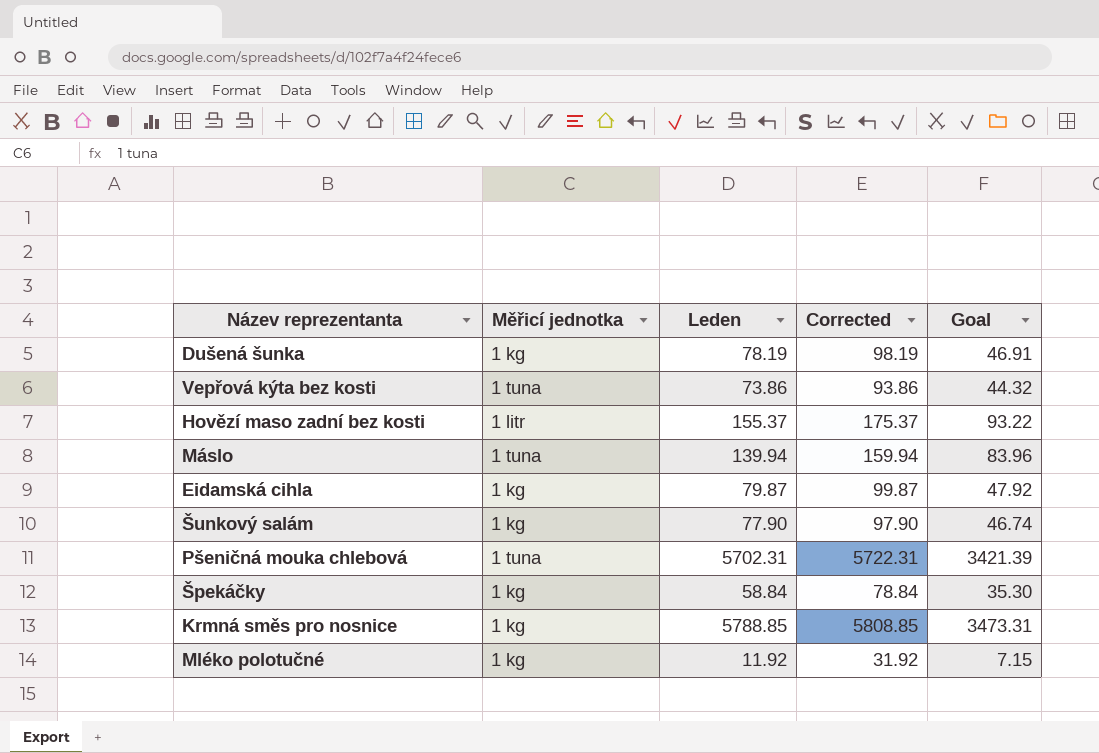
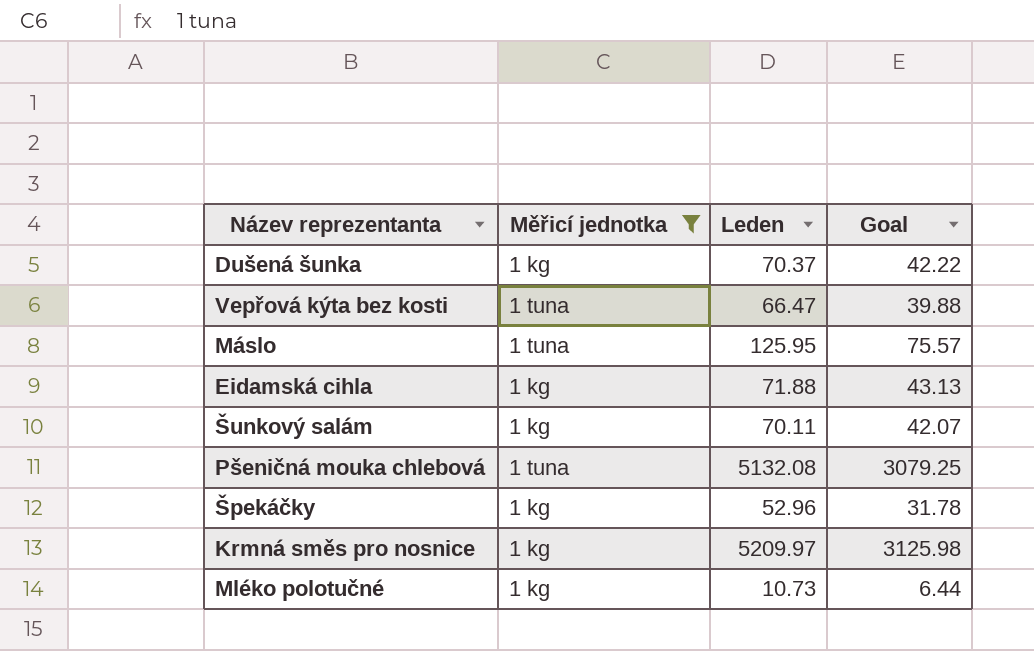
filter: none -> Měřicí jednotka != 1 litr
column Corrected | formula: [Leden] + 20 -> none
Dušená šunka | Leden: 78.19 -> 70.37
Dušená šunka | Goal: 46.91 -> 42.22
Vepřová kýta bez kosti | Leden: 73.86 -> 66.47
Vepřová kýta bez kosti | Goal: 44.32 -> 39.88
Máslo | Leden: 139.94 -> 125.95
Máslo | Goal: 83.96 -> 75.57
Eidamská cihla | Leden: 79.87 -> 71.88
Eidamská cihla | Goal: 47.92 -> 43.13
Šunkový salám | Leden: 77.90 -> 70.11
Šunkový salám | Goal: 46.74 -> 42.07
Pšeničná mouka chlebová | Leden: 5702.31 -> 5132.08
Pšeničná mouka chlebová | Goal: 3421.39 -> 3079.25
Špekáčky | Leden: 58.84 -> 52.96
Špekáčky | Goal: 35.30 -> 31.78
Krmná směs pro nosnice | Leden: 5788.85 -> 5209.97
Krmná směs pro nosnice | Goal: 3473.31 -> 3125.98
Mléko polotučné | Leden: 11.92 -> 10.73
Mléko polotučné | Goal: 7.15 -> 6.44

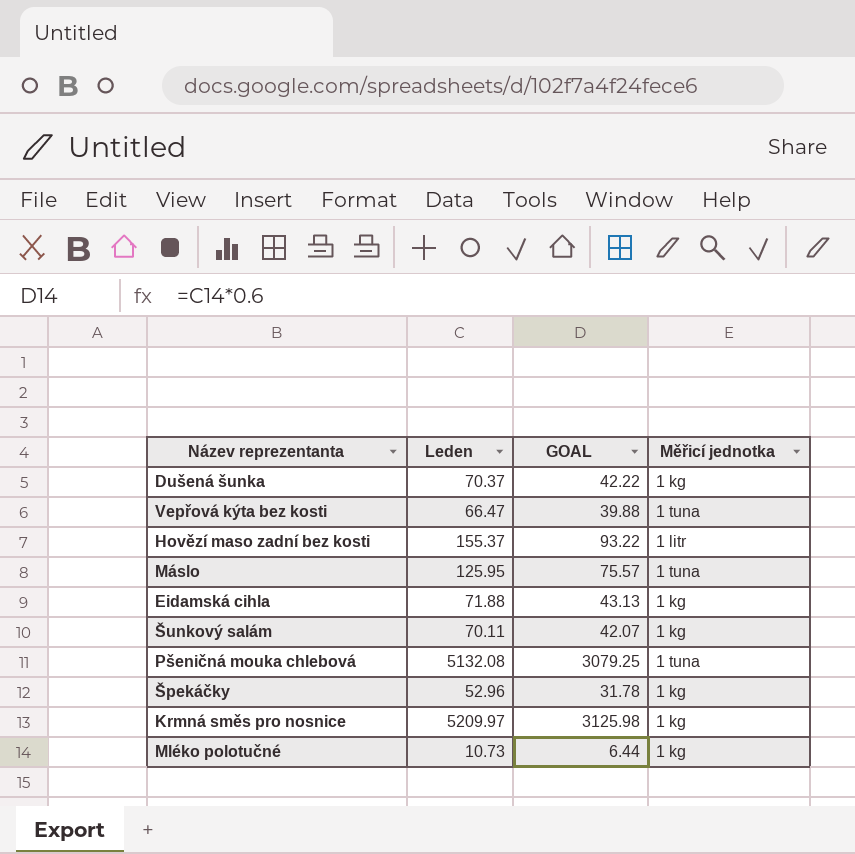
filter: Měřicí jednotka != 1 litr -> none
column name: Goal -> GOAL
column Měřicí jednotka | position: 2 -> 4

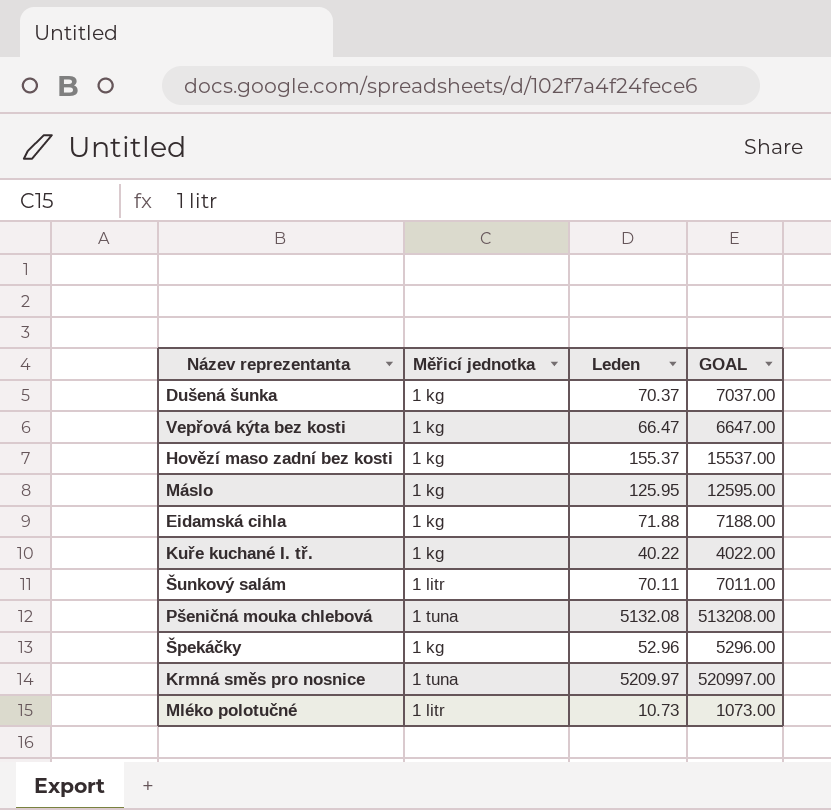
column Měřicí jednotka | position: 4 -> 2
column GOAL | formula: [Leden] * 0.6 -> [Leden] * 100
Vepřová kýta bez kosti | Měřicí jednotka: 1 tuna -> 1 kg
Hovězí maso zadní bez kosti | Měřicí jednotka: 1 litr -> 1 kg
Máslo | Měřicí jednotka: 1 tuna -> 1 kg
row Kuře kuchané I. tř.: none -> 1 kg | 40.22 | 4022.00
Šunkový salám | Měřicí jednotka: 1 kg -> 1 litr
Krmná směs pro nosnice | Měřicí jednotka: 1 kg -> 1 tuna
Mléko polotučné | Měřicí jednotka: 1 kg -> 1 litr

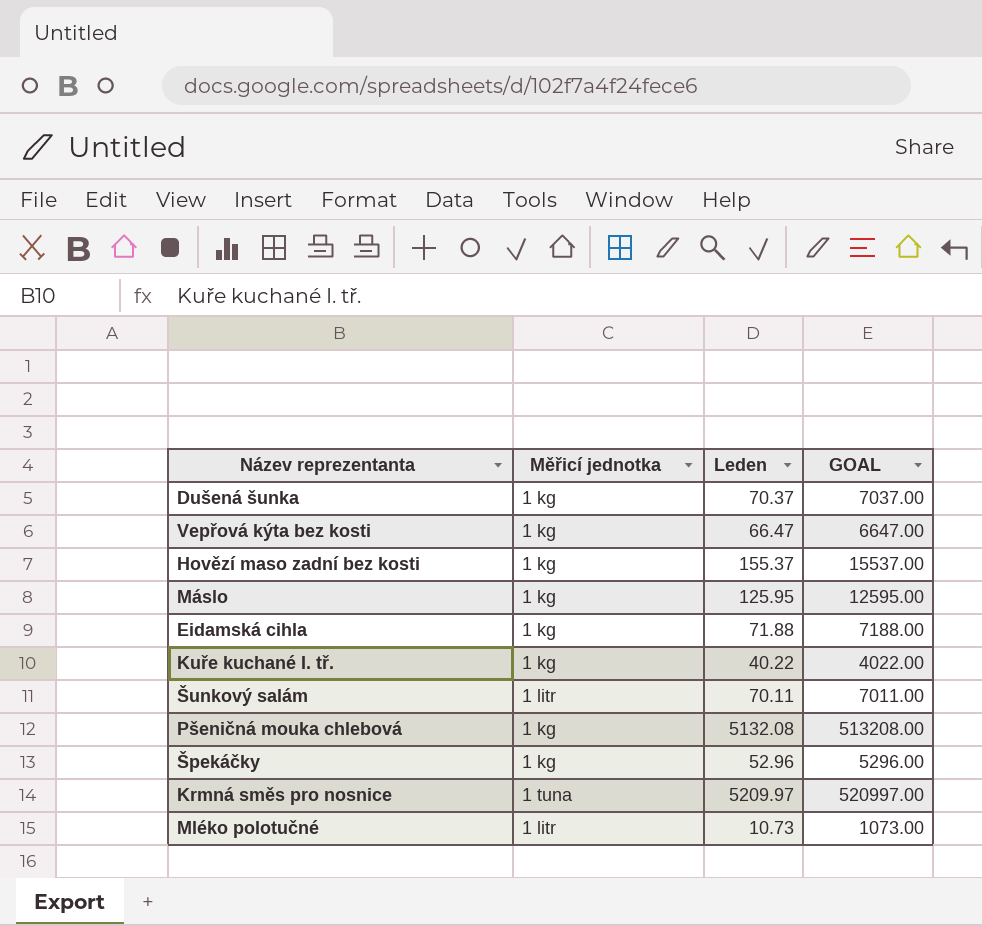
Pšeničná mouka chlebová | Měřicí jednotka: 1 tuna -> 1 kg

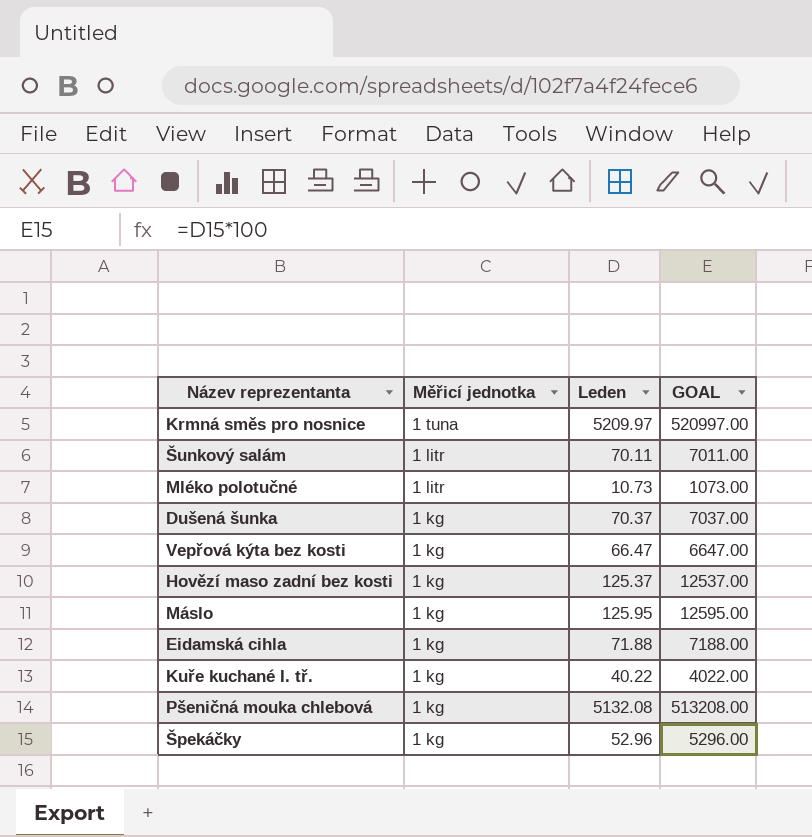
row order: none -> Měřicí jednotka descending
Hovězí maso zadní bez kosti | Leden: 155.37 -> 125.37
Hovězí maso zadní bez kosti | GOAL: 15537.00 -> 12537.00

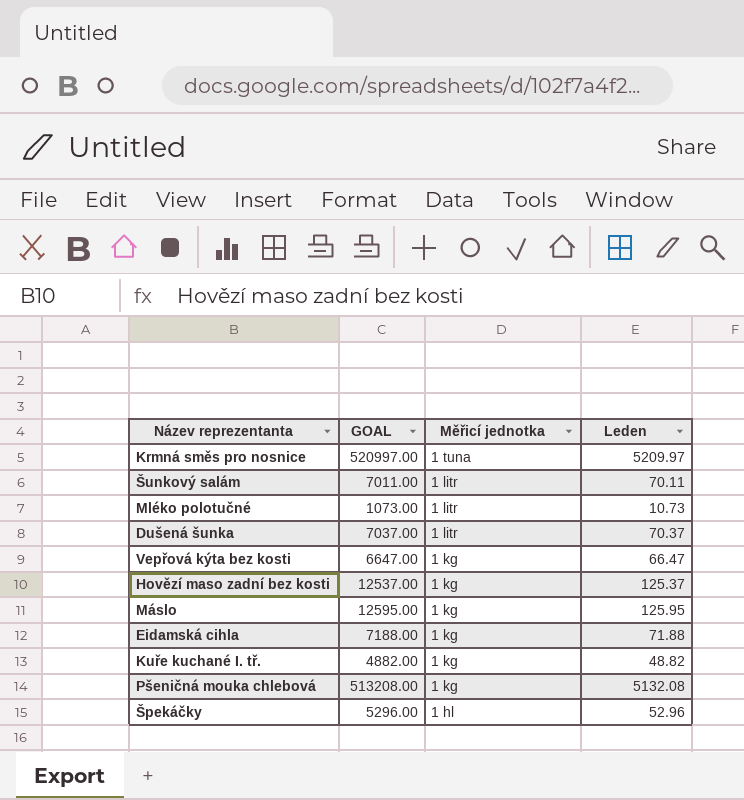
column GOAL | position: 4 -> 2
Dušená šunka | Měřicí jednotka: 1 kg -> 1 litr
Kuře kuchané I. tř. | GOAL: 4022.00 -> 4882.00
Kuře kuchané I. tř. | Leden: 40.22 -> 48.82
Špekáčky | Měřicí jednotka: 1 kg -> 1 hl

